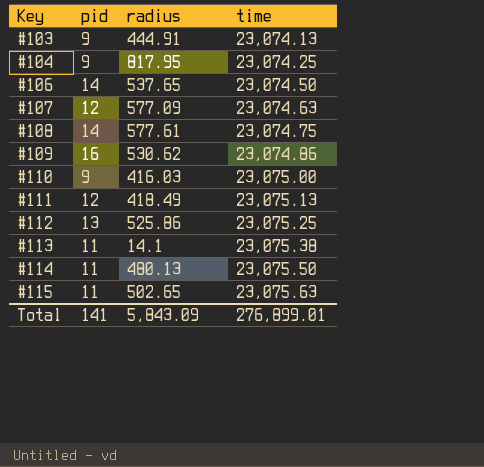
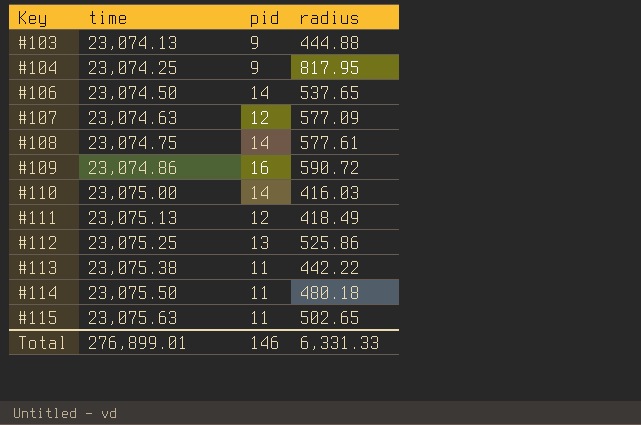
column time | position: 4 -> 2
#103 | radius: 444.91 -> 444.88
#109 | radius: 530.62 -> 590.72
#110 | pid: 9 -> 14
#113 | radius: 14.1 -> 442.22
#114 | radius: 480.13 -> 480.18
Total | pid: 141 -> 146
Total | radius: 5,843.09 -> 6,331.33

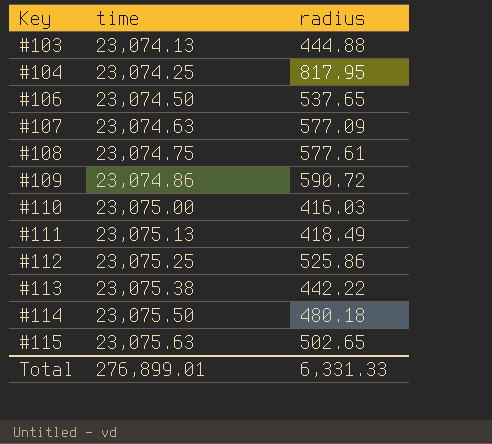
column pid | position: 3 -> none

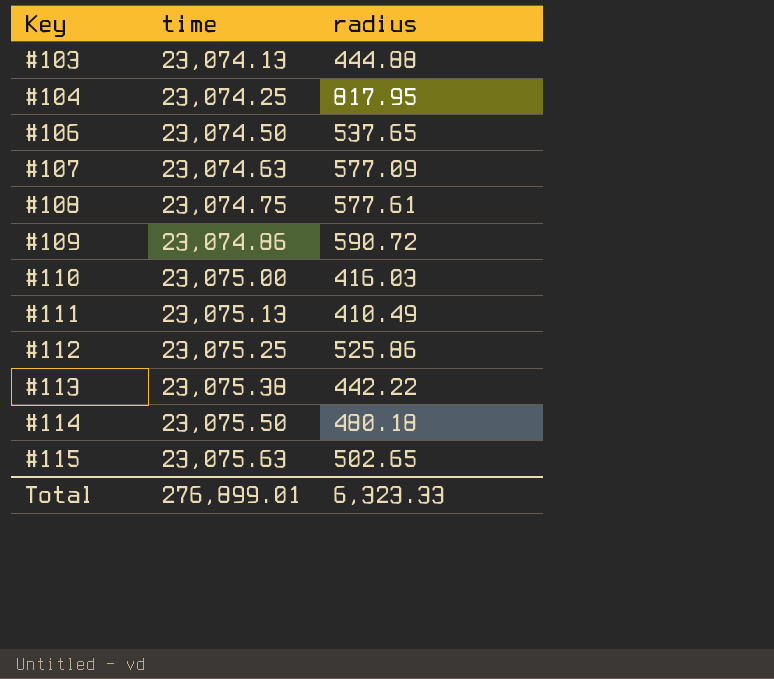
#111 | radius: 418.49 -> 410.49
Total | radius: 6,331.33 -> 6,323.33

